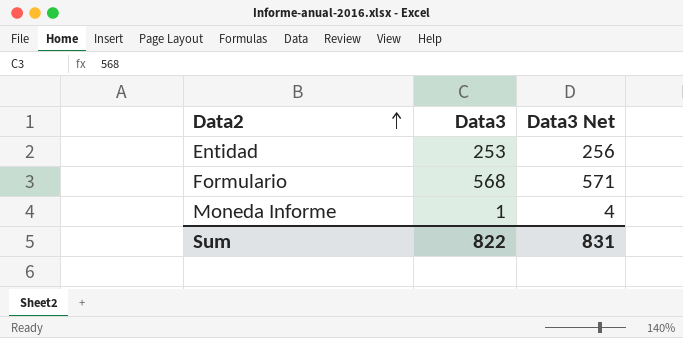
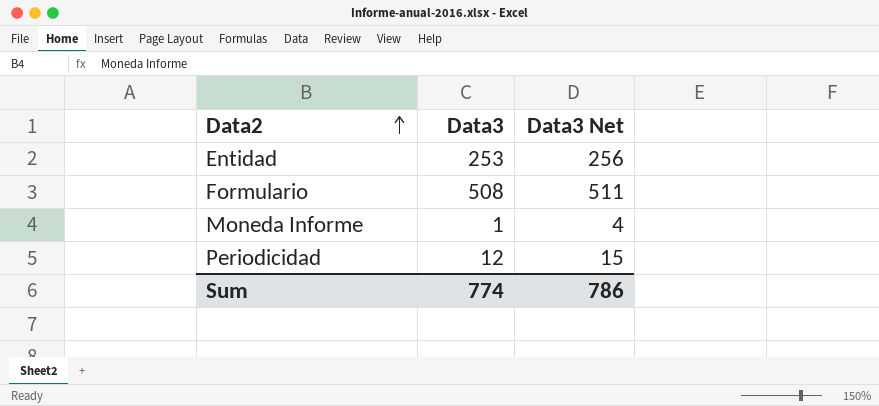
Formulario | Data3: 568 -> 508
Formulario | Data3 Net: 571 -> 511
row Periodicidad: none -> 12 | 15
Sum | Data3: 822 -> 774
Sum | Data3 Net: 831 -> 786

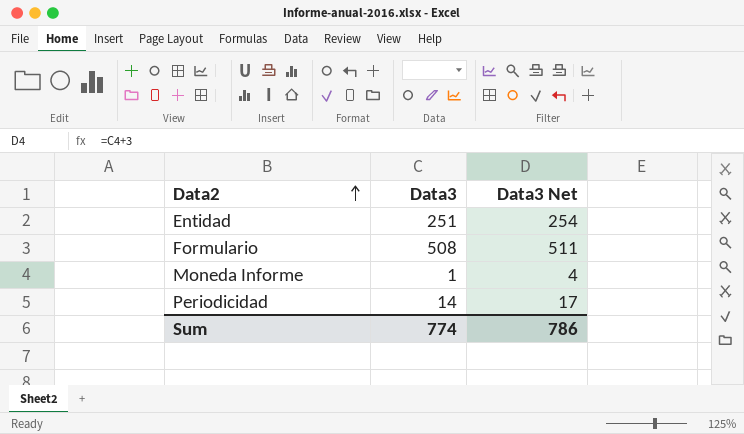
Entidad | Data3: 253 -> 251
Entidad | Data3 Net: 256 -> 254
Periodicidad | Data3: 12 -> 14
Periodicidad | Data3 Net: 15 -> 17

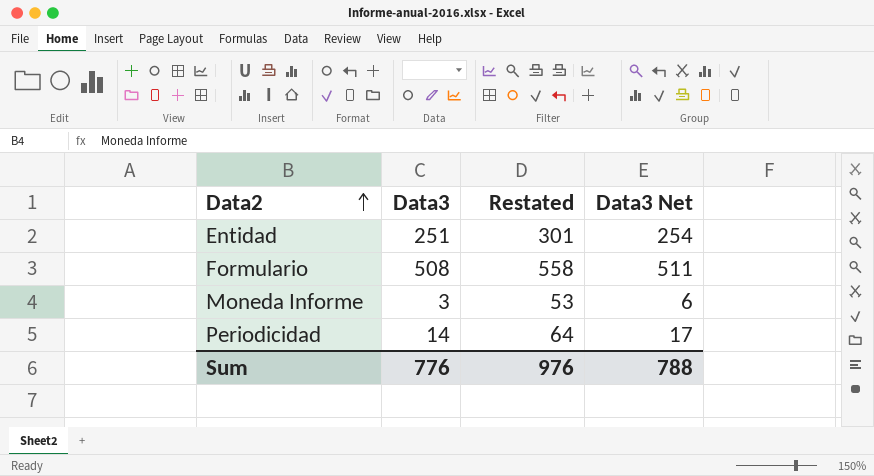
column Restated | formula: none -> [Data3] + 50
Moneda Informe | Data3: 1 -> 3
Moneda Informe | Data3 Net: 4 -> 6
Sum | Data3: 774 -> 776
Sum | Data3 Net: 786 -> 788

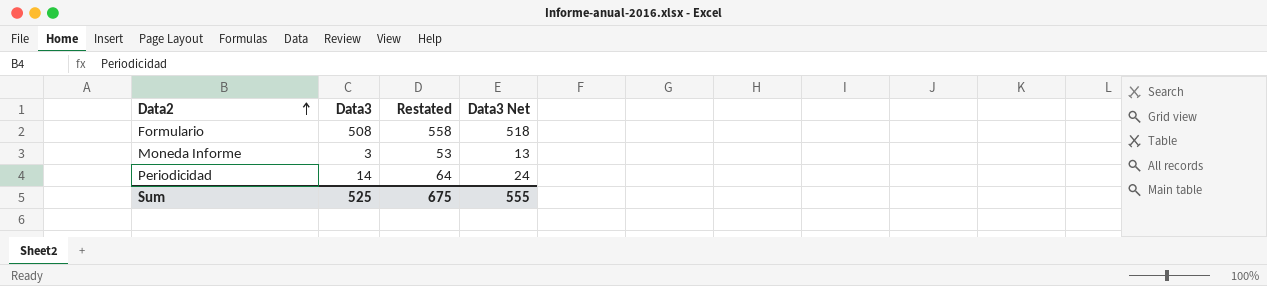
column Data3 Net | formula: [Data3] + 3 -> [Data3] + 10
row Entidad: 251 | 301 | 254 -> none
Sum | Data3: 776 -> 525
Sum | Restated: 976 -> 675
Sum | Data3 Net: 788 -> 555

